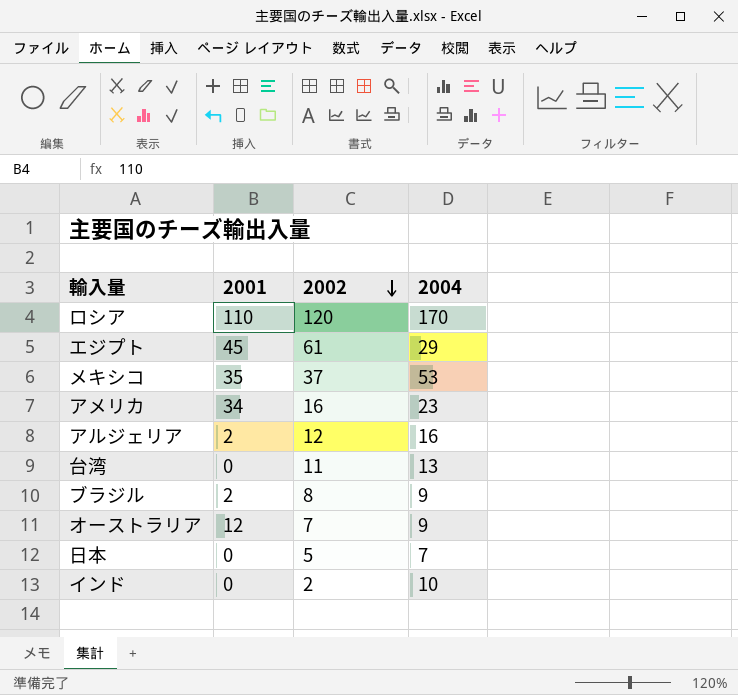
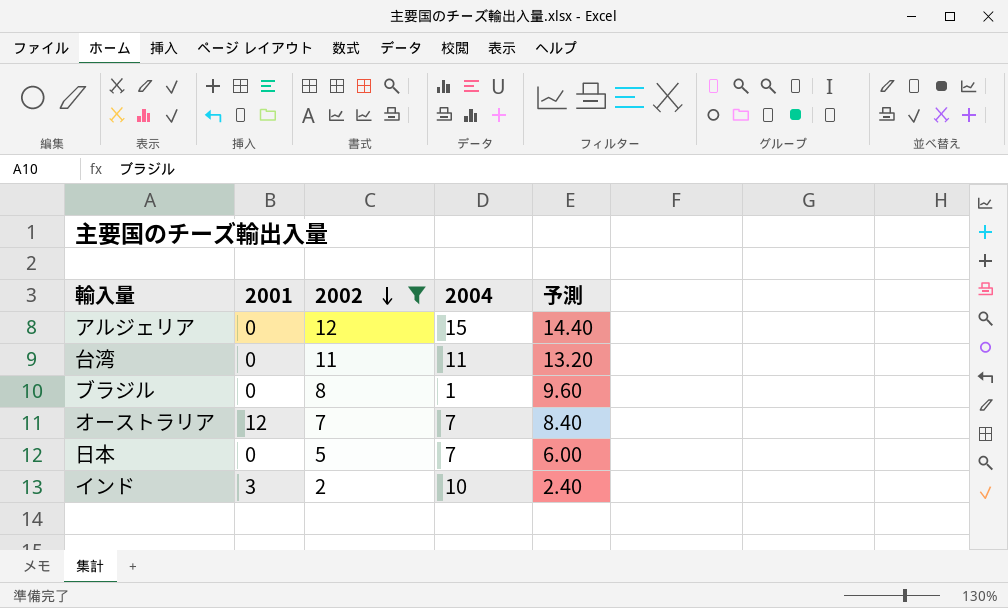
filter: none -> 2002 <= 12
column 予測 | formula: none -> [2002] * 1.2
アルジェリア | 2001: 2 -> 0
アルジェリア | 2004: 16 -> 15
台湾 | 2004: 13 -> 11
ブラジル | 2001: 2 -> 0
ブラジル | 2004: 9 -> 1
オーストラリア | 2004: 9 -> 7
インド | 2001: 0 -> 3

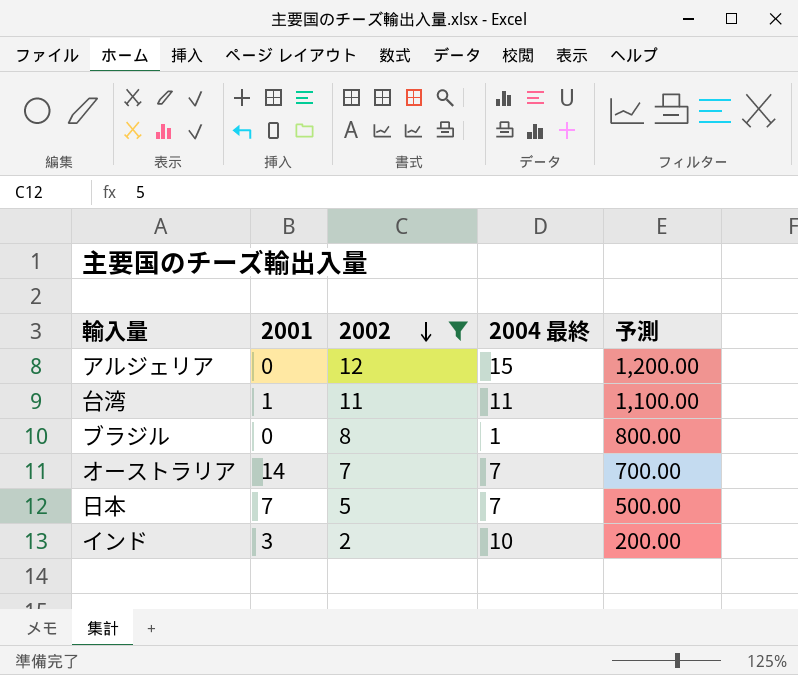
column name: 2004 -> 2004 最終
column 予測 | formula: [2002] * 1.2 -> [2002] * 100
台湾 | 2001: 0 -> 1
オーストラリア | 2001: 12 -> 14
日本 | 2001: 0 -> 7

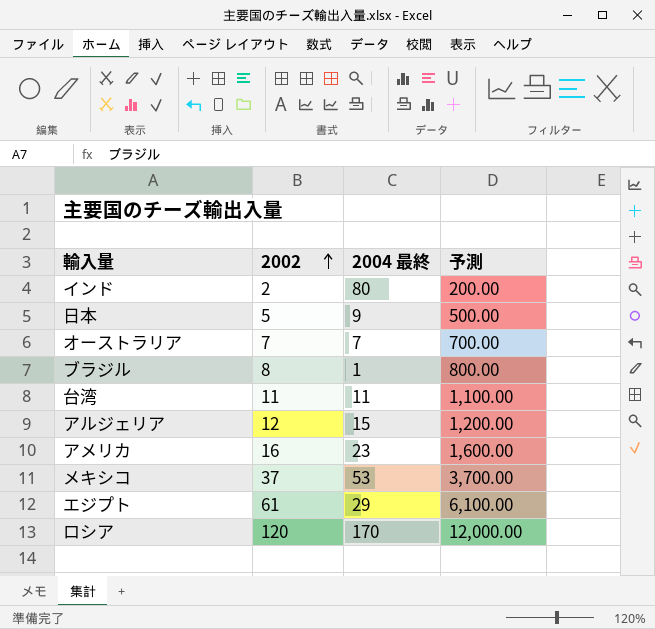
filter: 2002 <= 12 -> none
row order: 2002 descending -> 2002 ascending
column 2001 | position: 2 -> none
インド | 2004 最終: 10 -> 80
日本 | 2004 最終: 7 -> 9

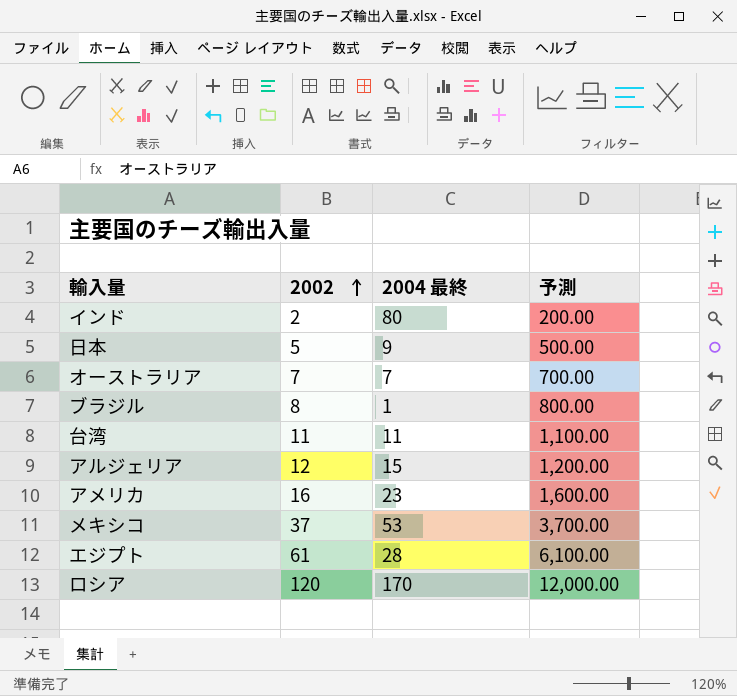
エジプト | 2004 最終: 29 -> 28

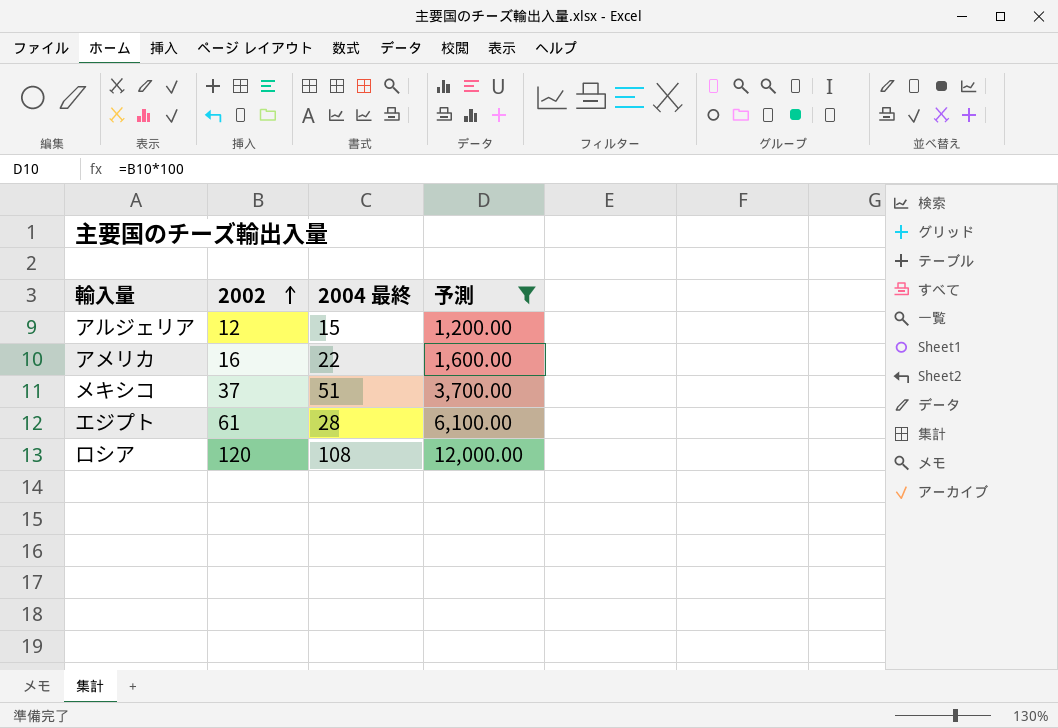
filter: none -> 予測 >= 1,200.00
アメリカ | 2004 最終: 23 -> 22
メキシコ | 2004 最終: 53 -> 51
ロシア | 2004 最終: 170 -> 108

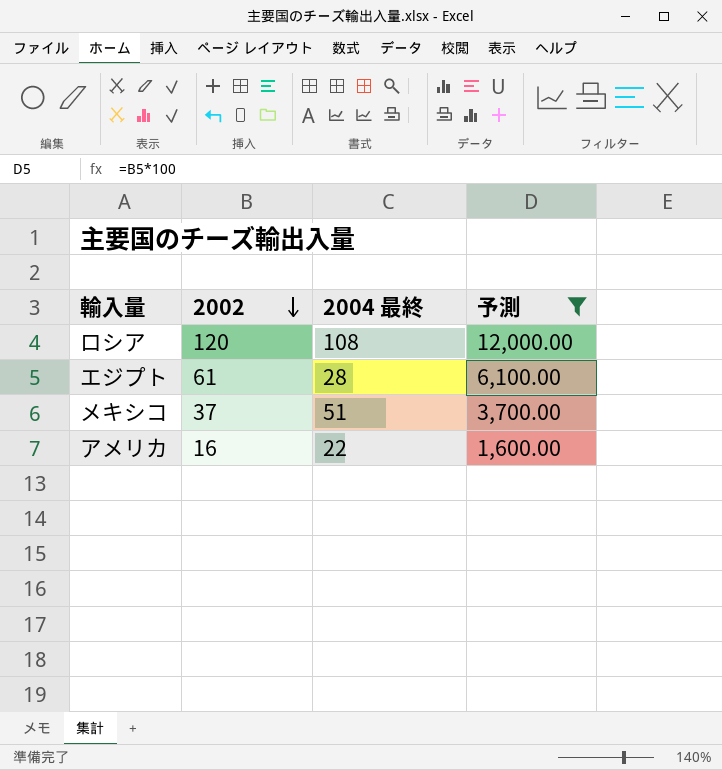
row order: 2002 ascending -> 2002 descending
row アルジェリア: 12 | 15 | 1,200.00 -> none

